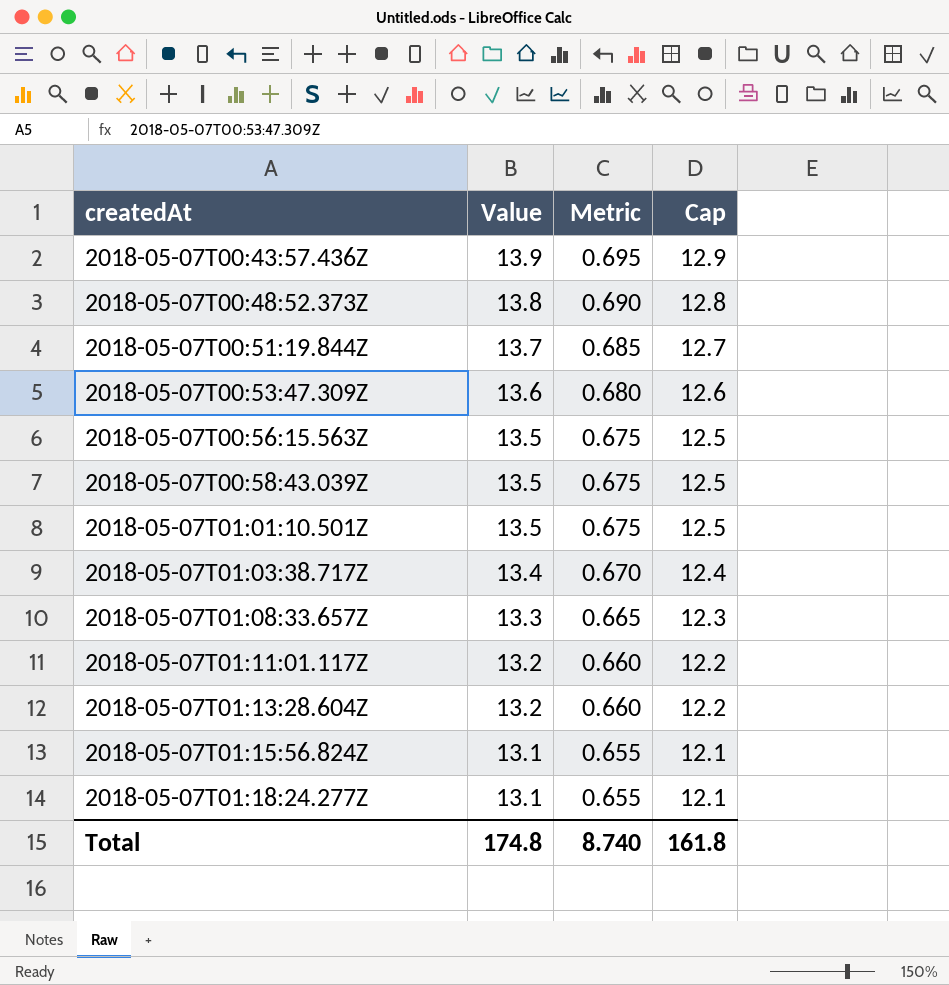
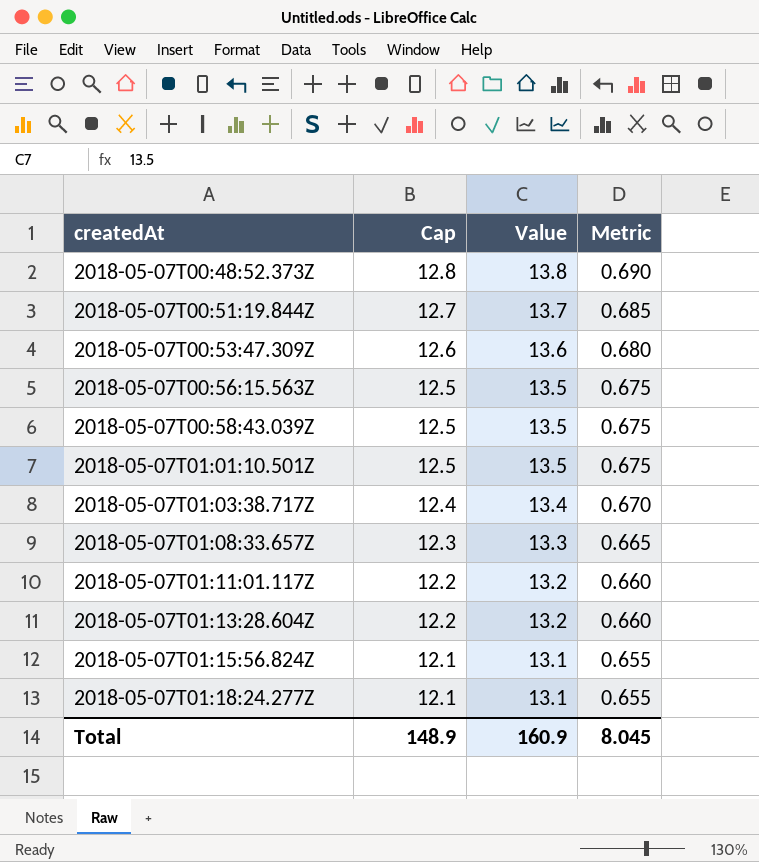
column Cap | position: 4 -> 2
row 2018-05-07T00:43:57.436Z: 13.9 | 0.695 | 12.9 -> none
Total | Cap: 161.8 -> 148.9
Total | Value: 174.8 -> 160.9
Total | Metric: 8.740 -> 8.045

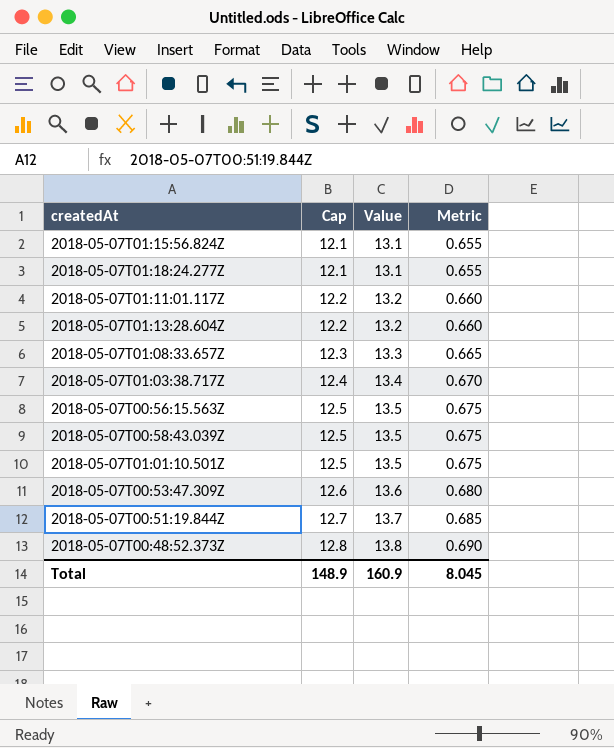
row order: createdAt ascending -> Cap ascending

